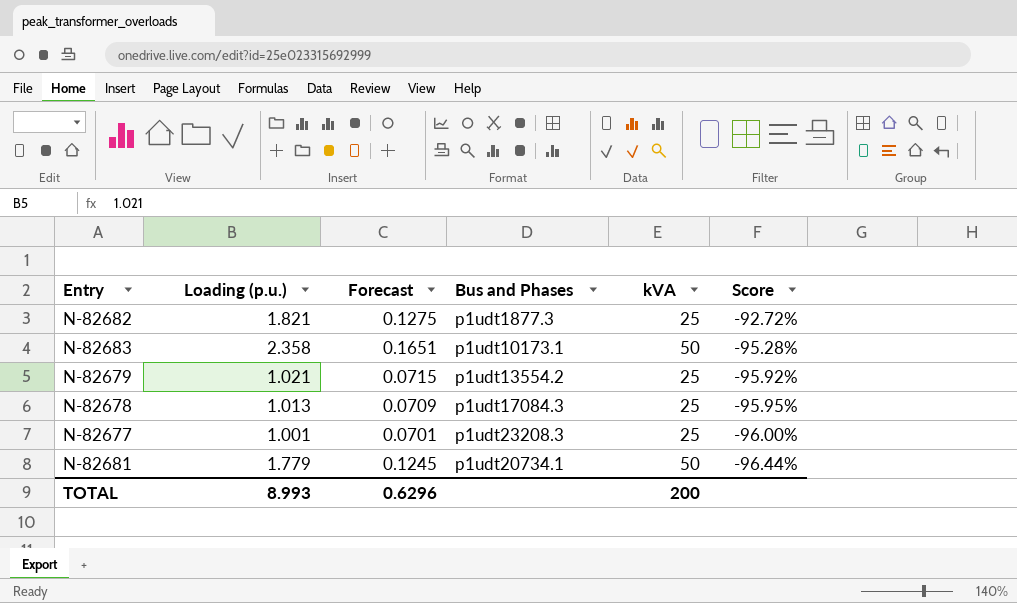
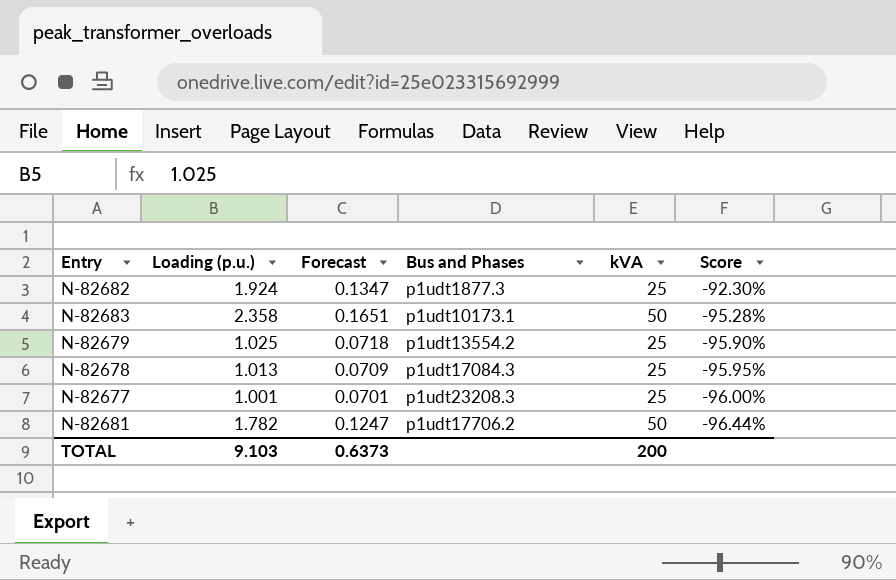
N-82682 | Loading (p.u.): 1.821 -> 1.924
N-82682 | Forecast: 0.1275 -> 0.1347
N-82682 | Score: -92.72% -> -92.30%
N-82679 | Loading (p.u.): 1.021 -> 1.025
N-82679 | Forecast: 0.0715 -> 0.0718
N-82679 | Score: -95.92% -> -95.90%
N-82681 | Loading (p.u.): 1.779 -> 1.782
N-82681 | Forecast: 0.1245 -> 0.1247
N-82681 | Bus and Phases: p1udt20734.1 -> p1udt17706.2
TOTAL | Loading (p.u.): 8.993 -> 9.103
TOTAL | Forecast: 0.6296 -> 0.6373

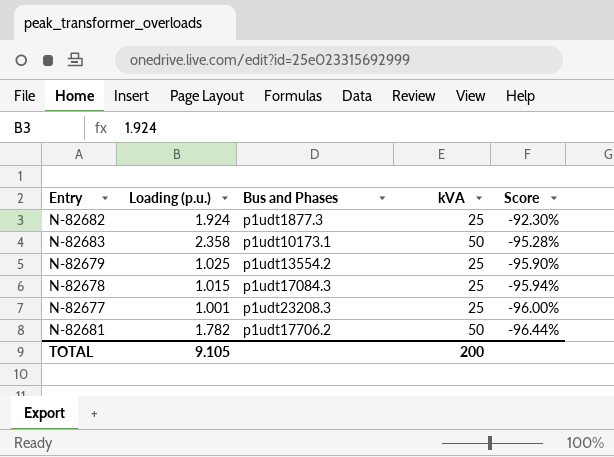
column Forecast | formula: [Loading (p.u.)] * 0.07 -> none
N-82678 | Loading (p.u.): 1.013 -> 1.015
N-82678 | Score: -95.95% -> -95.94%
TOTAL | Loading (p.u.): 9.103 -> 9.105

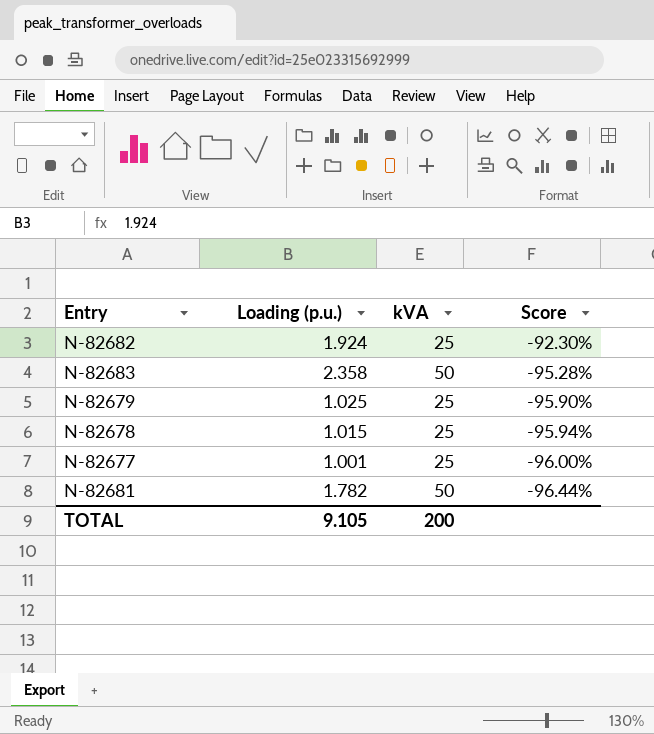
column Bus and Phases | position: 3 -> none

